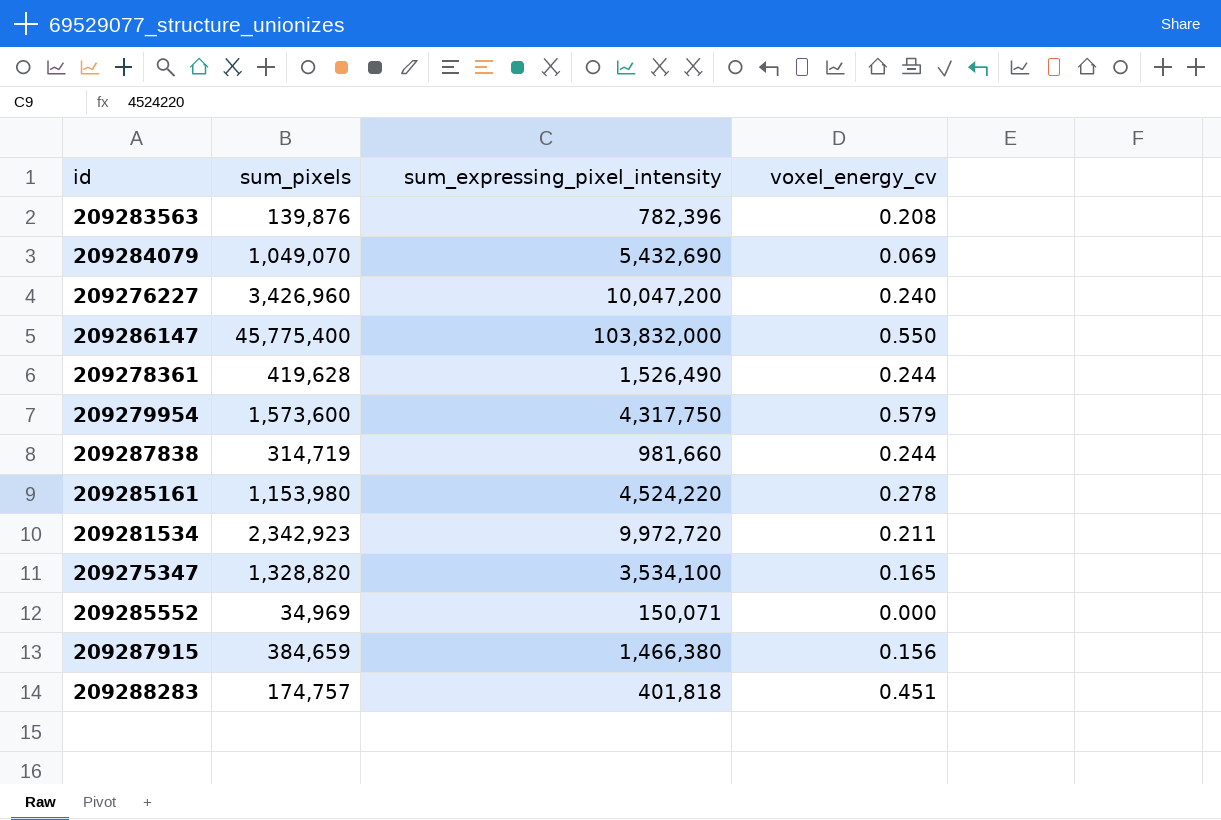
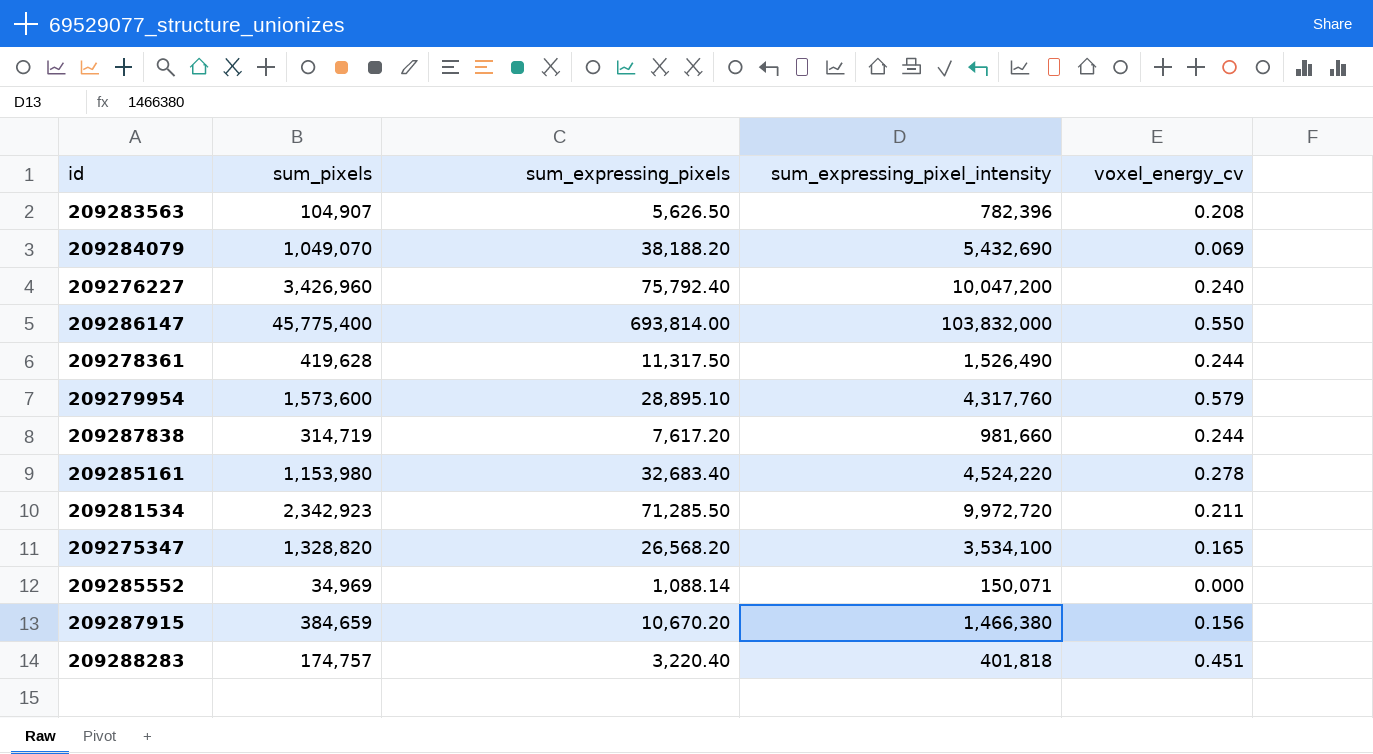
column sum_expressing_pixels | position: none -> 3
209283563 | sum_pixels: 139,876 -> 104,907
209279954 | sum_expressing_pixel_intensity: 4,317,750 -> 4,317,760

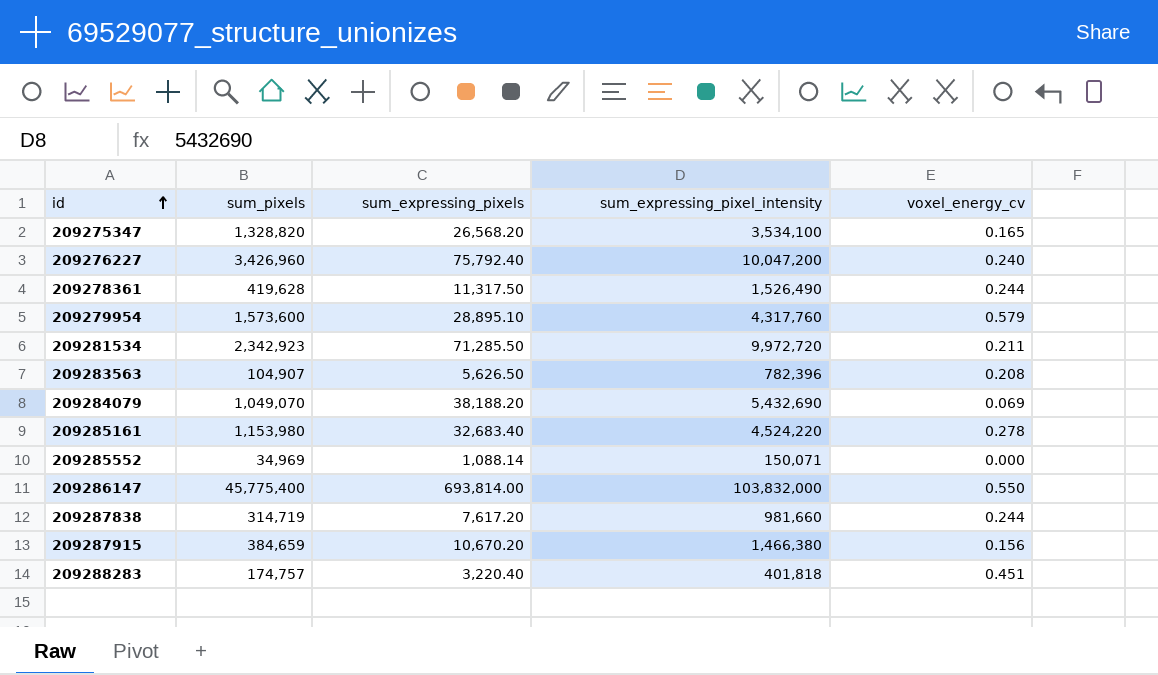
row order: none -> id ascending

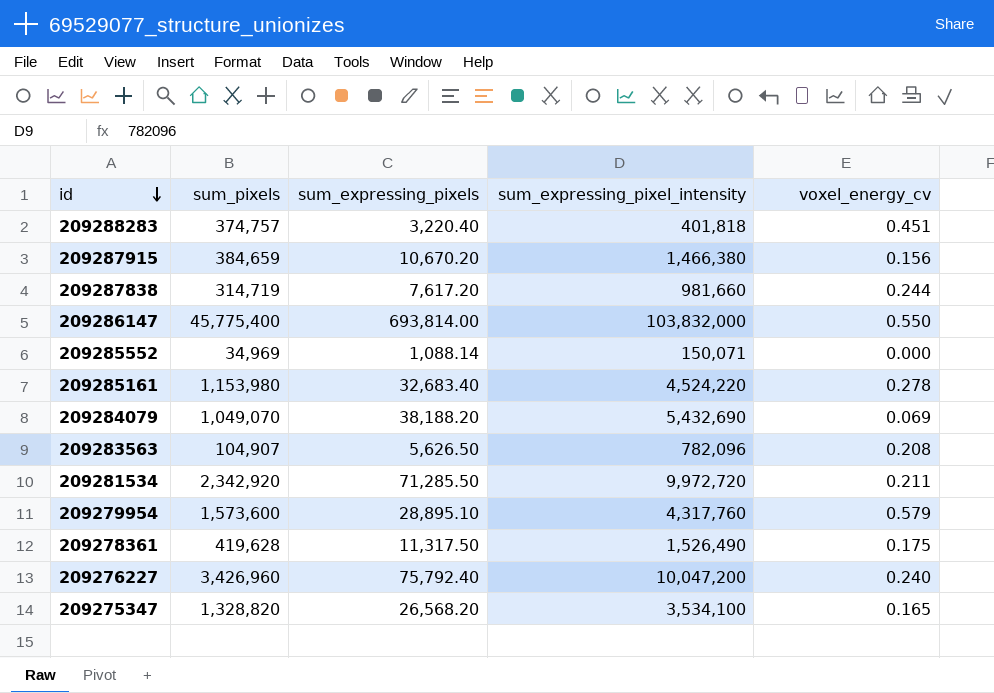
row order: id ascending -> id descending
209288283 | sum_pixels: 174,757 -> 374,757
209283563 | sum_expressing_pixel_intensity: 782,396 -> 782,096
209281534 | sum_pixels: 2,342,923 -> 2,342,920
209278361 | voxel_energy_cv: 0.244 -> 0.175

